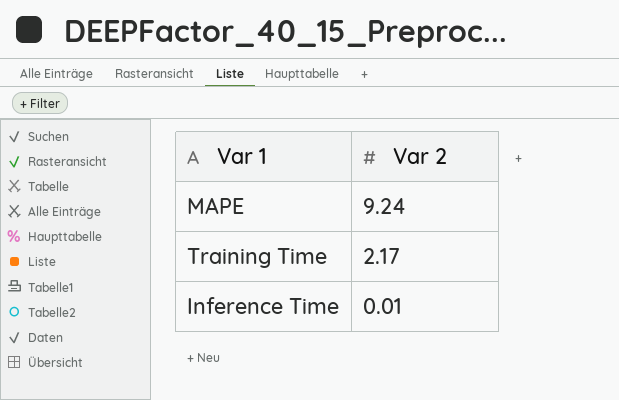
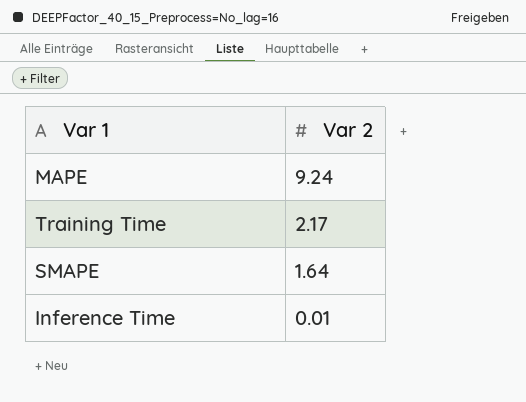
row SMAPE: none -> 1.64

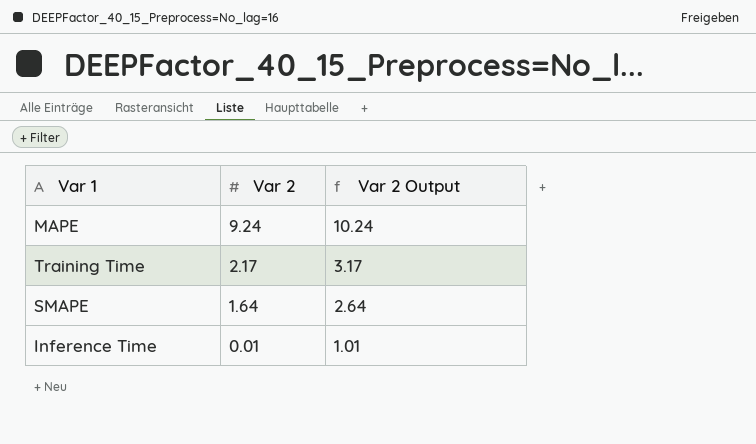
column Var 2 Output | formula: none -> [Var 2] + 1

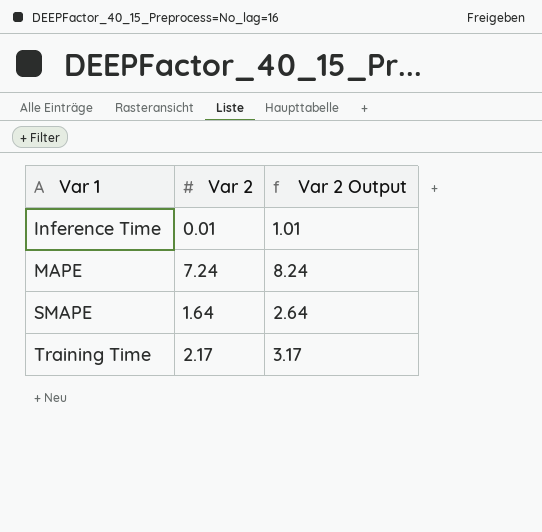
row order: Var 2 descending -> Var 1 ascending
MAPE | Var 2: 9.24 -> 7.24
MAPE | Var 2 Output: 10.24 -> 8.24

